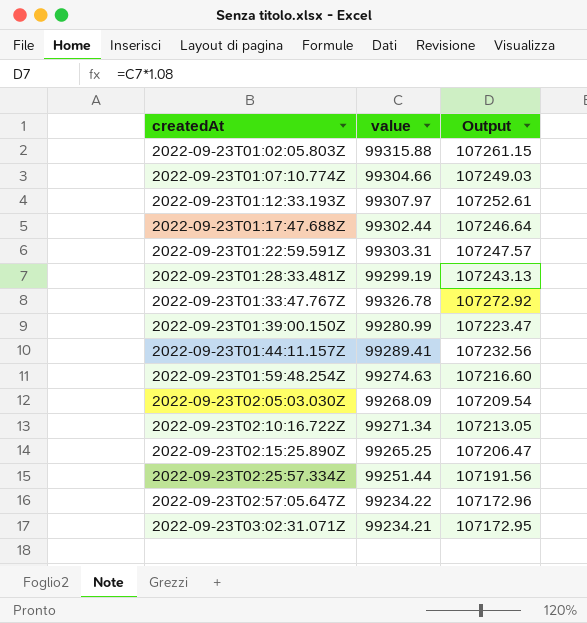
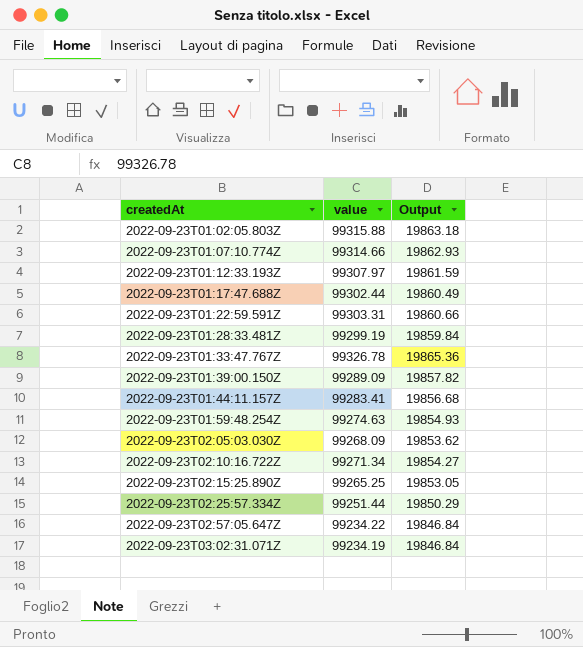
column Output | formula: [value] * 1.08 -> [value] * 0.2
2022-09-23T01:07:10.774Z | value: 99304.66 -> 99314.66
2022-09-23T01:39:00.150Z | value: 99280.99 -> 99289.09
2022-09-23T01:44:11.157Z | value: 99289.41 -> 99283.41
2022-09-23T03:02:31.071Z | value: 99234.21 -> 99234.19

